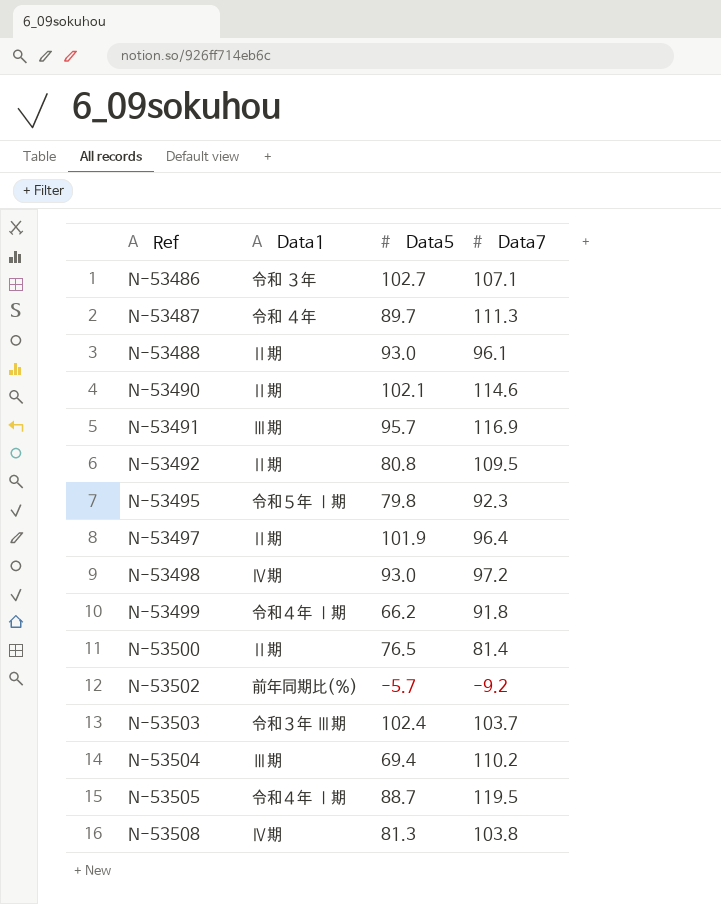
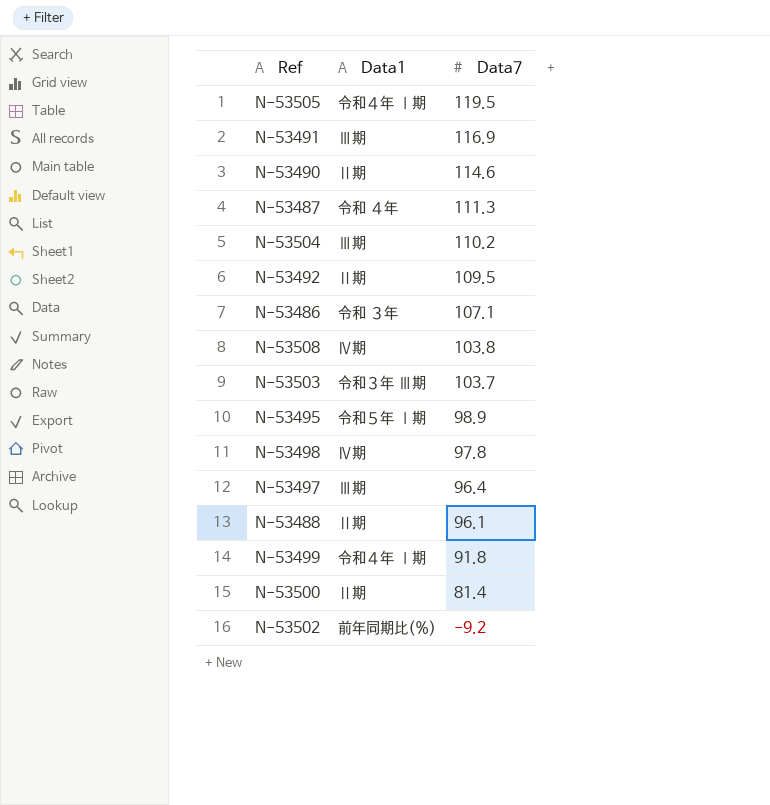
row order: Ref ascending -> Data7 descending
column Data5 | position: 3 -> none
N-53495 | Data7: 92.3 -> 98.9
N-53498 | Data7: 97.2 -> 97.8
N-53497 | Data1: Ⅱ期 -> Ⅲ期

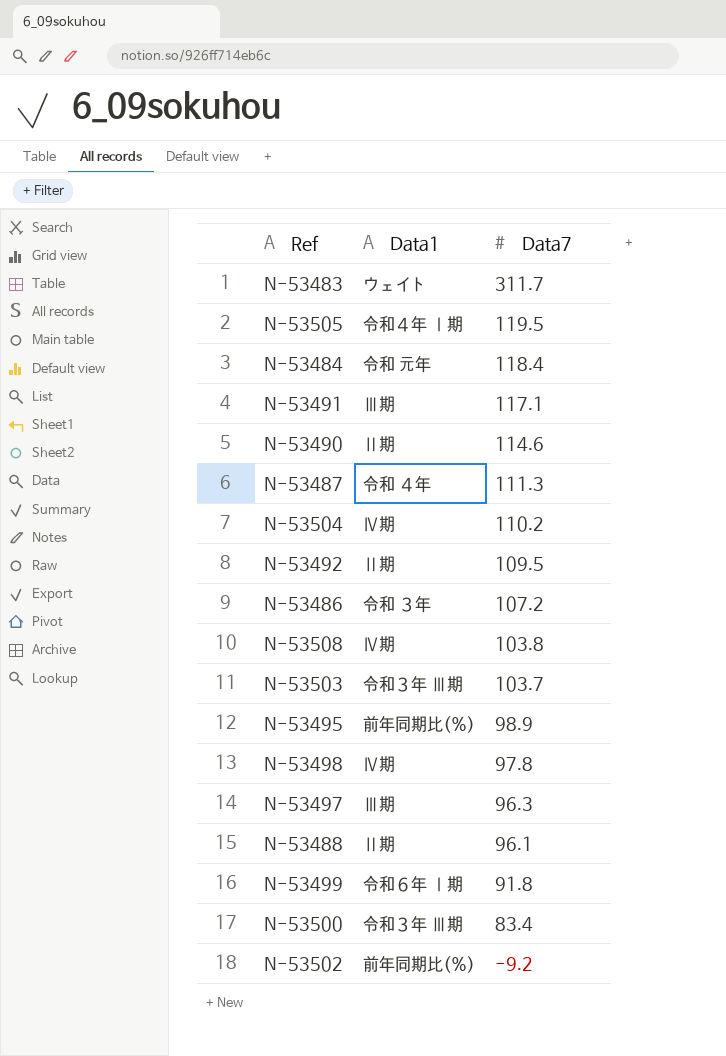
row N-53483: none -> ウェイト | 311.7
row N-53484: none -> 令和 元年 | 118.4
N-53491 | Data7: 116.9 -> 117.1
N-53504 | Data1: Ⅲ期 -> Ⅳ期
N-53486 | Data7: 107.1 -> 107.2
N-53495 | Data1: 令和５年 Ⅰ期 -> 前年同期比(%)
N-53497 | Data7: 96.4 -> 96.3
N-53499 | Data1: 令和４年 Ⅰ期 -> 令和６年 Ⅰ期
N-53500 | Data1: Ⅱ期 -> 令和３年 Ⅲ期
N-53500 | Data7: 81.4 -> 83.4

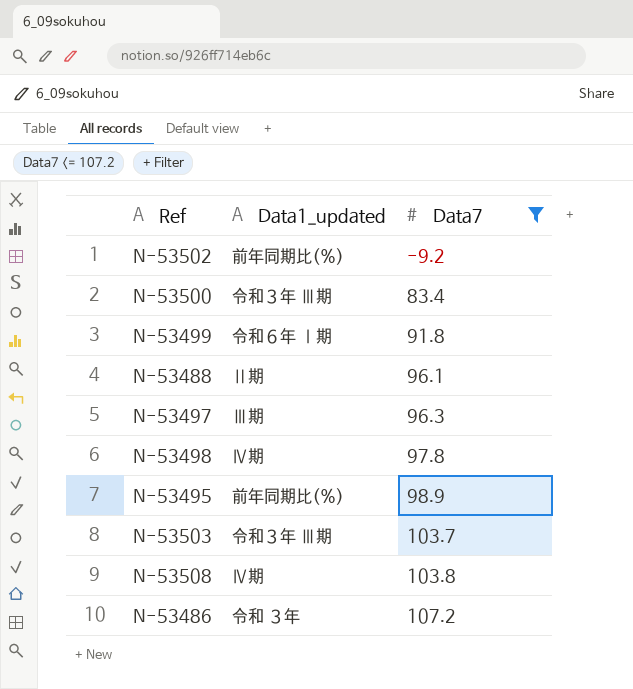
filter: none -> Data7 <= 107.2
row order: Data7 descending -> Data7 ascending
column name: Data1 -> Data1_updated

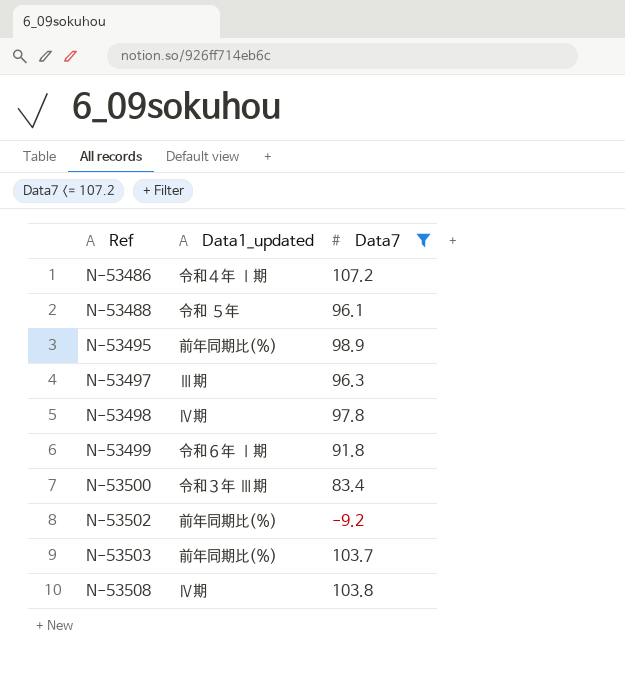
row order: Data7 ascending -> Ref ascending
N-53486 | Data1_updated: 令和 ３年 -> 令和４年 Ⅰ期
N-53488 | Data1_updated: Ⅱ期 -> 令和 ５年
N-53503 | Data1_updated: 令和３年 Ⅲ期 -> 前年同期比(%)

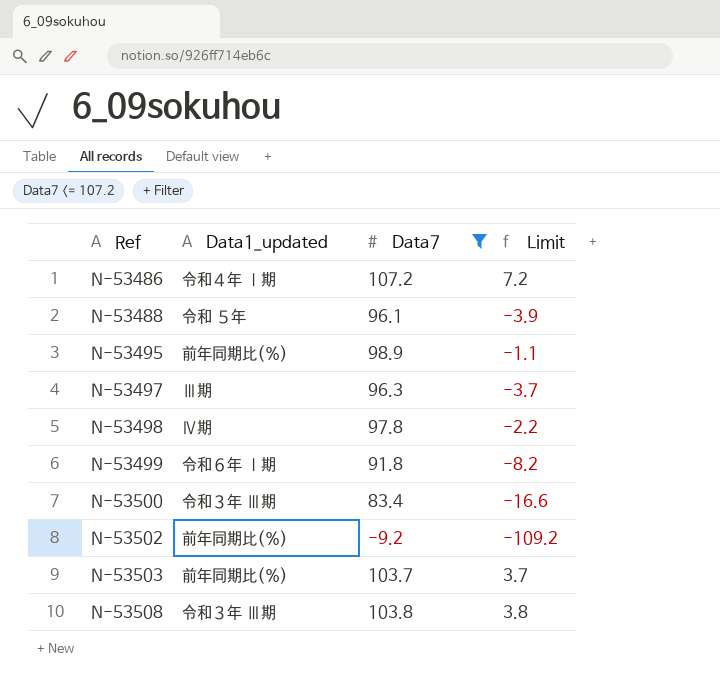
column Limit | formula: none -> [Data7] - 100
N-53508 | Data1_updated: Ⅳ期 -> 令和３年 Ⅲ期

